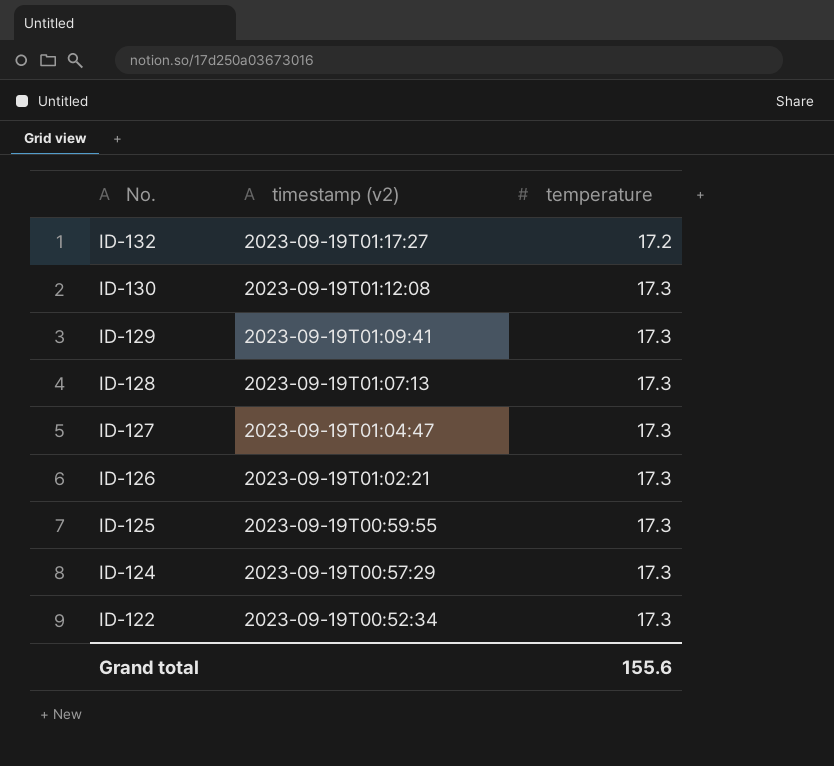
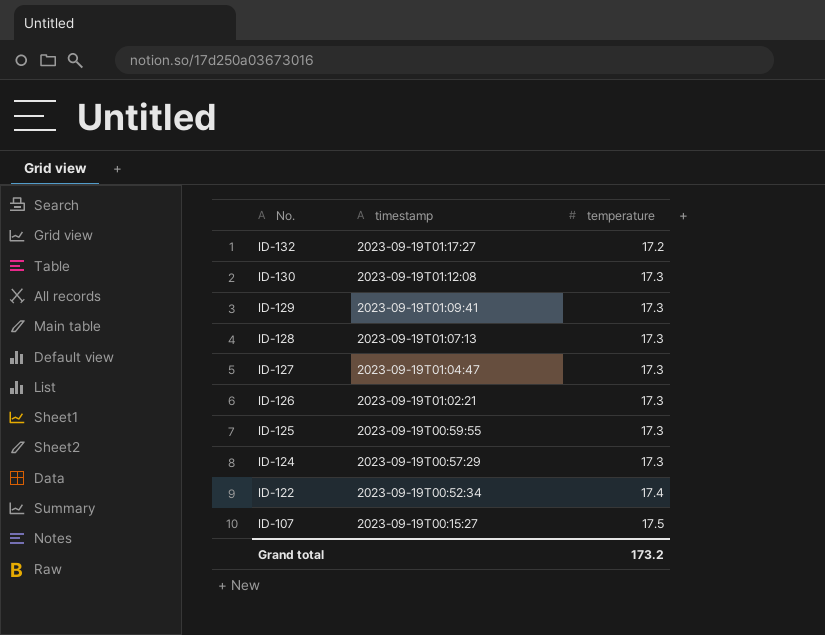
column name: timestamp (v2) -> timestamp
ID-122 | temperature: 17.3 -> 17.4
row ID-107: none -> 2023-09-19T00:15:27 | 17.5
Grand total | temperature: 155.6 -> 173.2

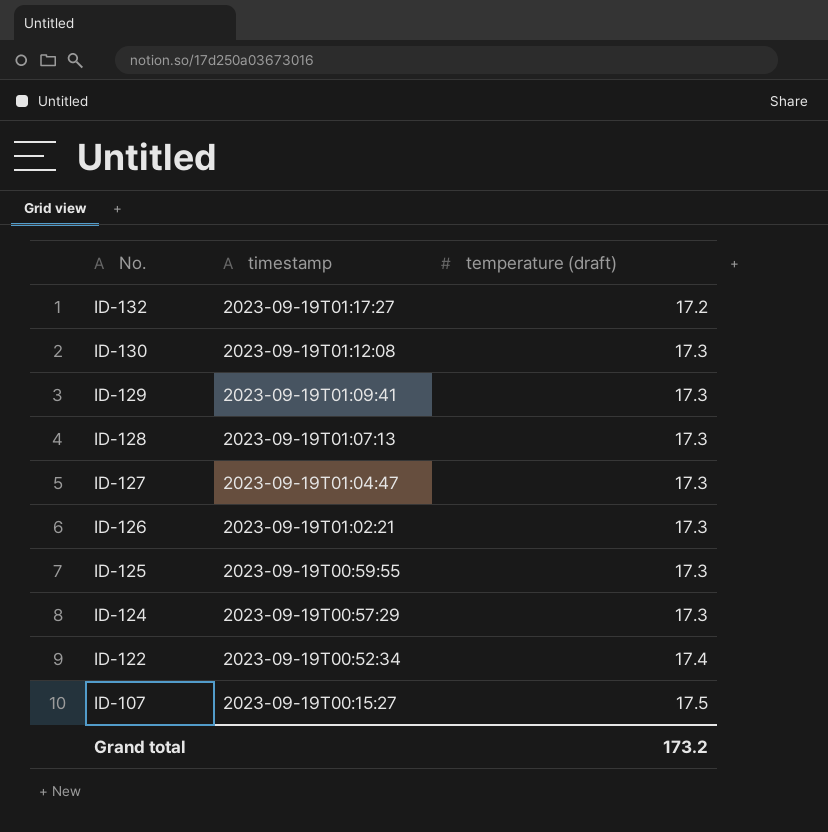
column name: temperature -> temperature (draft)

